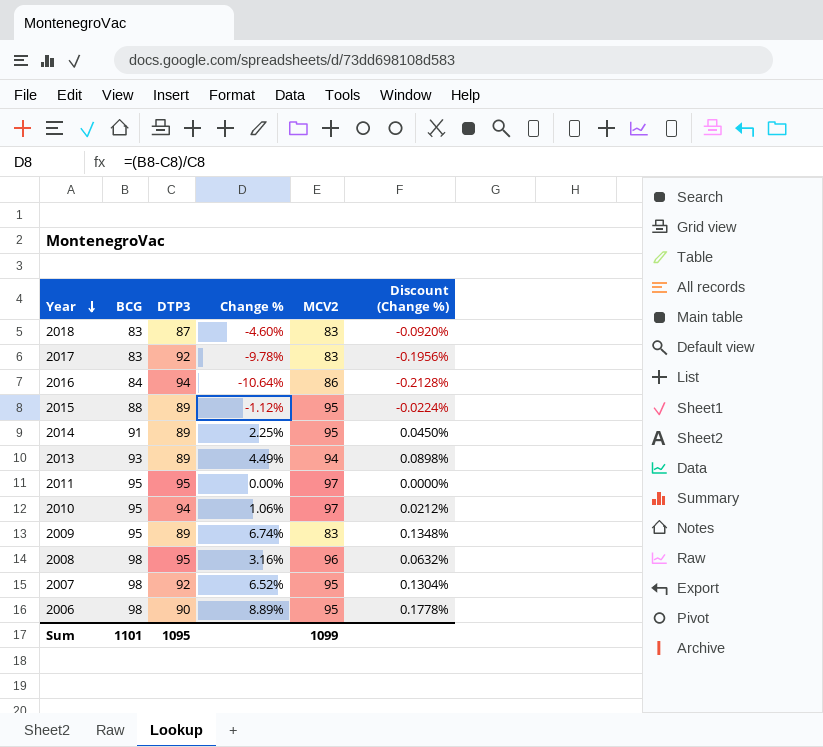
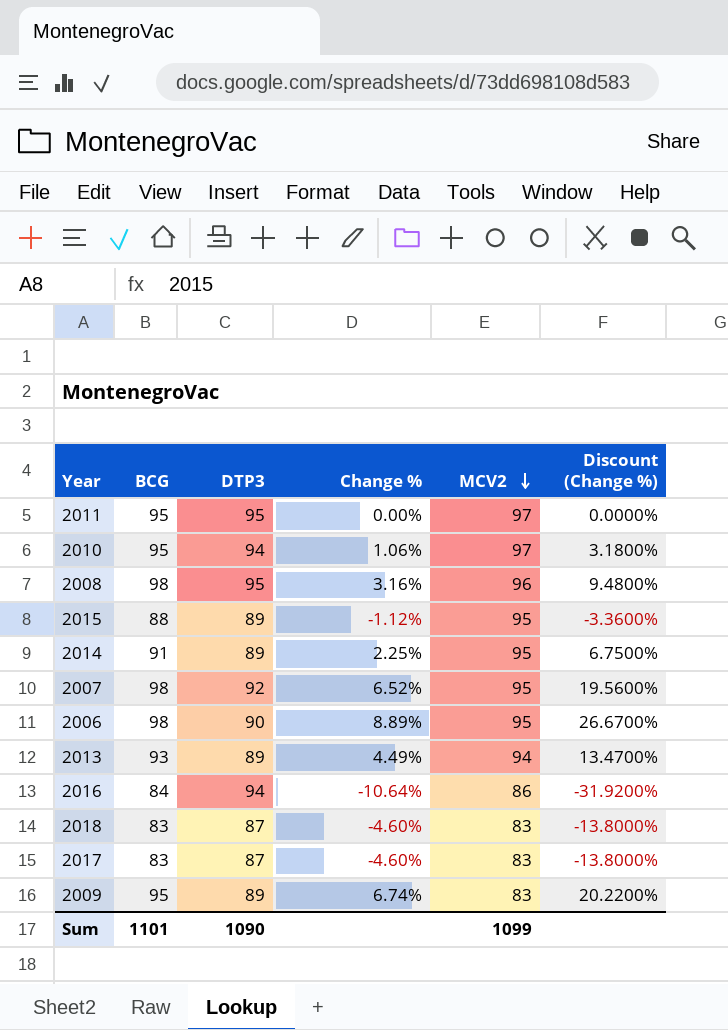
row order: Year descending -> MCV2 descending
column Discount (Change %) | formula: [Change %] * 0.02 -> [Change %] * 3
2017 | DTP3: 92 -> 87
2017 | Change %: -9.78% -> -4.60%
Sum | DTP3: 1095 -> 1090

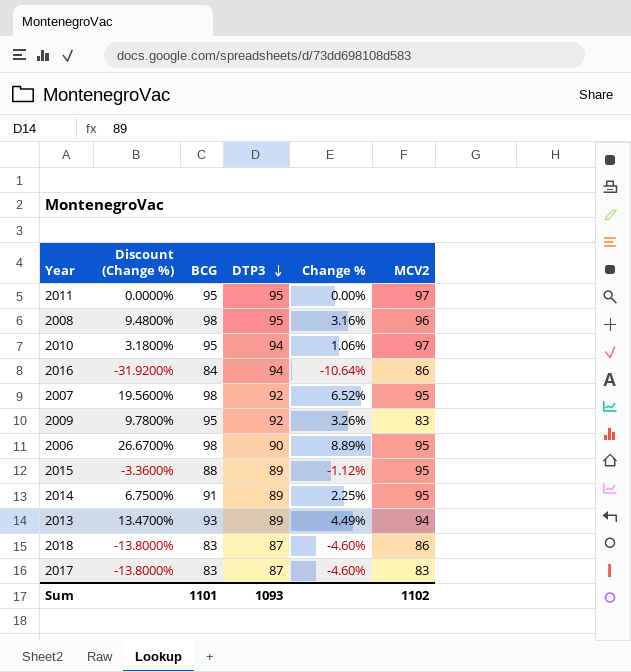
row order: MCV2 descending -> DTP3 descending
column Discount (Change %) | position: 6 -> 2
2009 | Discount (Change %): 20.2200% -> 9.7800%
2009 | DTP3: 89 -> 92
2009 | Change %: 6.74% -> 3.26%
2018 | MCV2: 83 -> 86
Sum | DTP3: 1090 -> 1093
Sum | MCV2: 1099 -> 1102

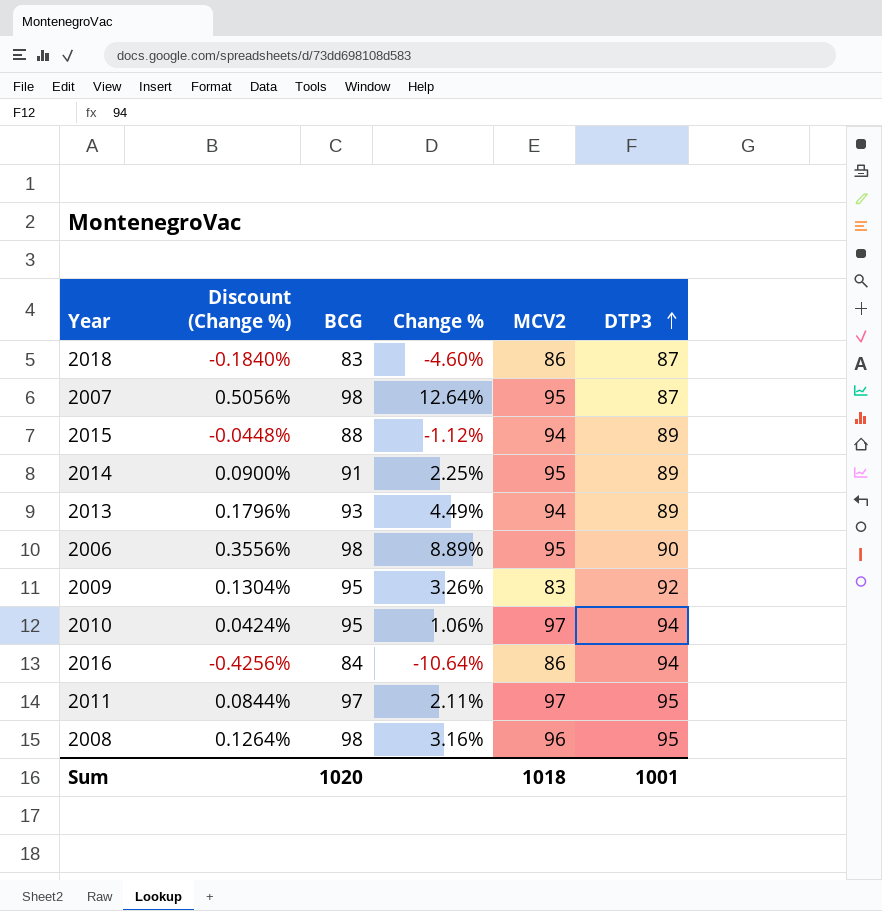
row order: DTP3 descending -> DTP3 ascending
column Discount (Change %) | formula: [Change %] * 3 -> [Change %] * 0.04
column DTP3 | position: 4 -> 6
row 2017: -13.8000% | 83 | 87 | -4.60% | 83 -> none
2007 | Change %: 6.52% -> 12.64%
2007 | DTP3: 92 -> 87
2015 | MCV2: 95 -> 94
2011 | BCG: 95 -> 97
2011 | Change %: 0.00% -> 2.11%
Sum | BCG: 1101 -> 1020
Sum | MCV2: 1102 -> 1018
Sum | DTP3: 1093 -> 1001

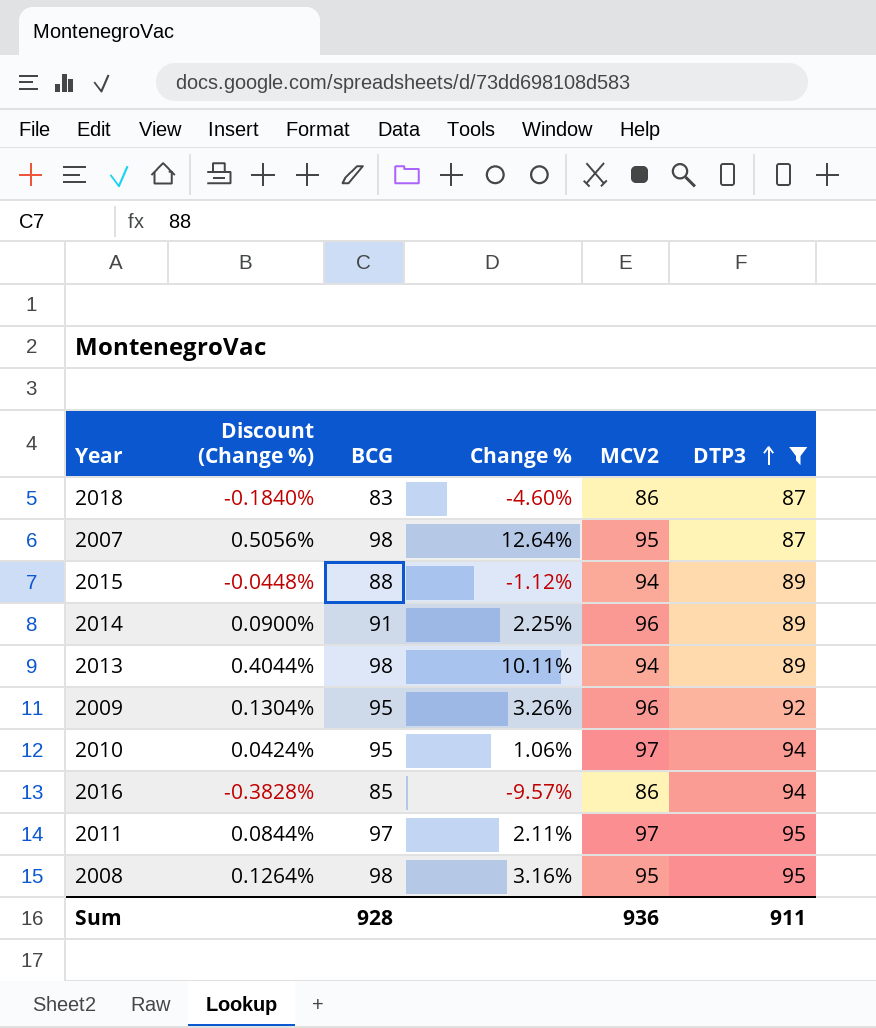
filter: none -> DTP3 != 90
2014 | MCV2: 95 -> 96
2013 | Discount (Change %): 0.1796% -> 0.4044%
2013 | BCG: 93 -> 98
2013 | Change %: 4.49% -> 10.11%
2009 | MCV2: 83 -> 96
2016 | Discount (Change %): -0.4256% -> -0.3828%
2016 | BCG: 84 -> 85
2016 | Change %: -10.64% -> -9.57%
2008 | MCV2: 96 -> 95
Sum | BCG: 1020 -> 928
Sum | MCV2: 1018 -> 936
Sum | DTP3: 1001 -> 911

